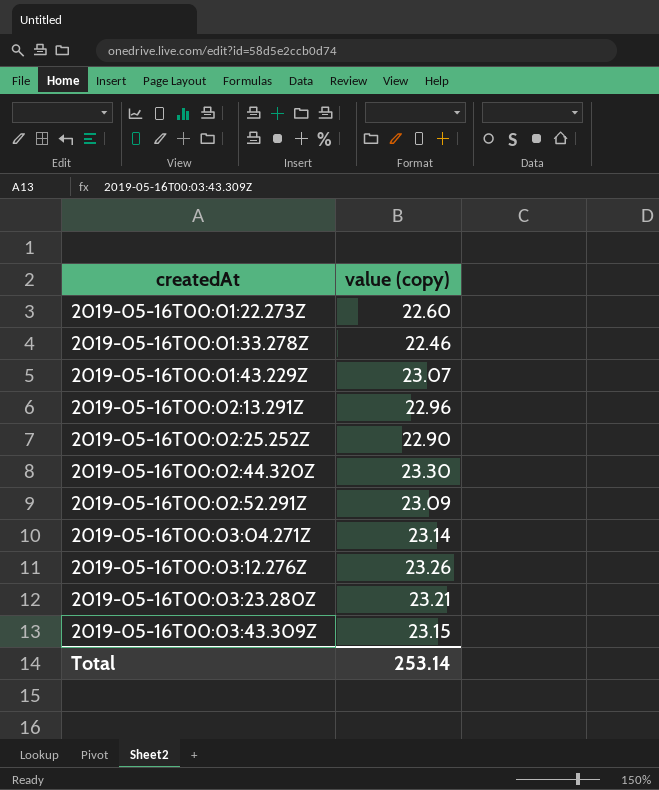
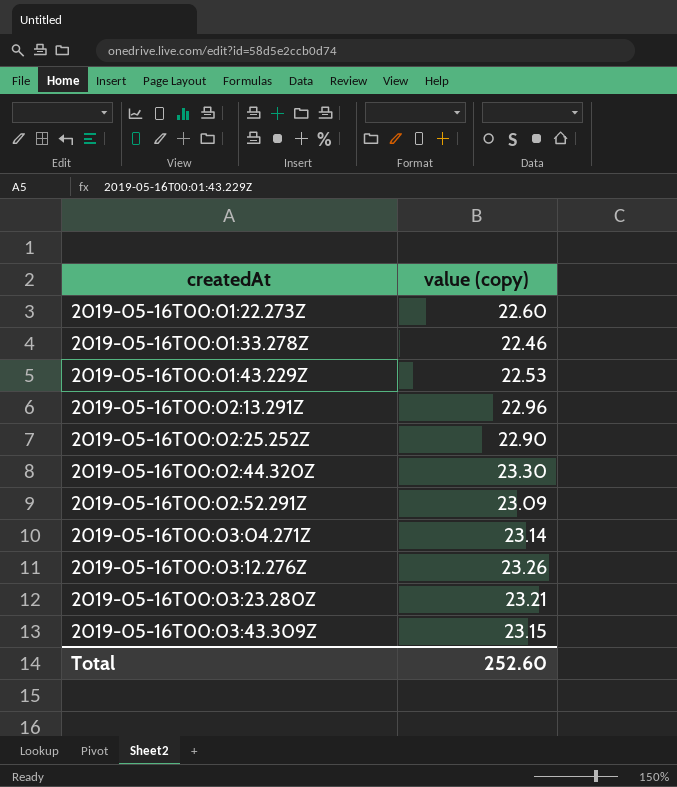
2019-05-16T00:01:43.229Z | value (copy): 23.07 -> 22.53
Total | value (copy): 253.14 -> 252.60

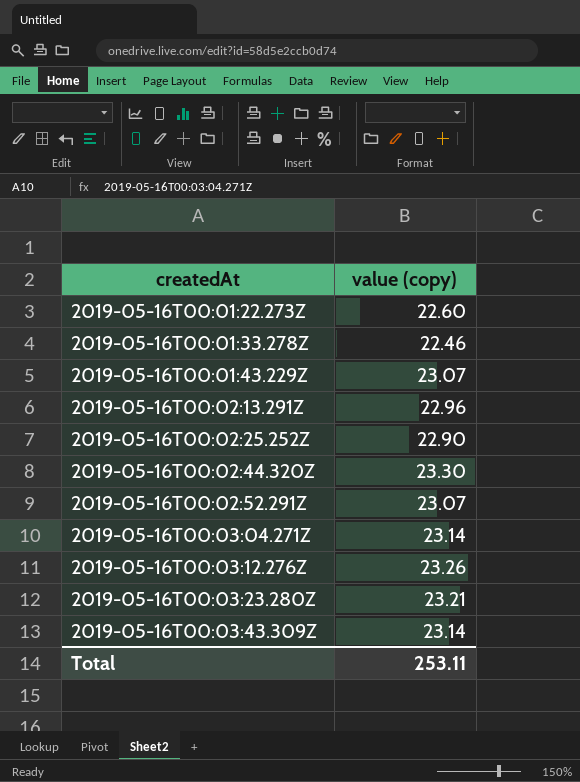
2019-05-16T00:01:43.229Z | value (copy): 22.53 -> 23.07
2019-05-16T00:02:52.291Z | value (copy): 23.09 -> 23.07
2019-05-16T00:03:43.309Z | value (copy): 23.15 -> 23.14
Total | value (copy): 252.60 -> 253.11

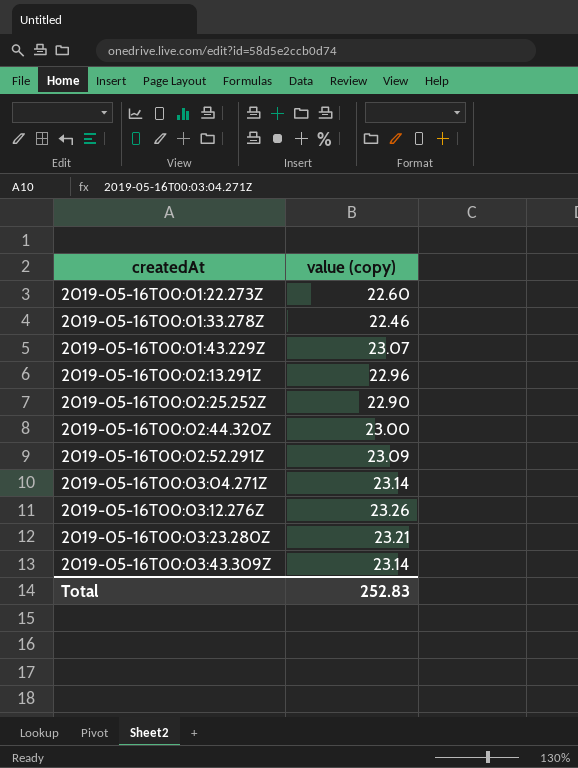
2019-05-16T00:02:44.320Z | value (copy): 23.30 -> 23.00
2019-05-16T00:02:52.291Z | value (copy): 23.07 -> 23.09
Total | value (copy): 253.11 -> 252.83

